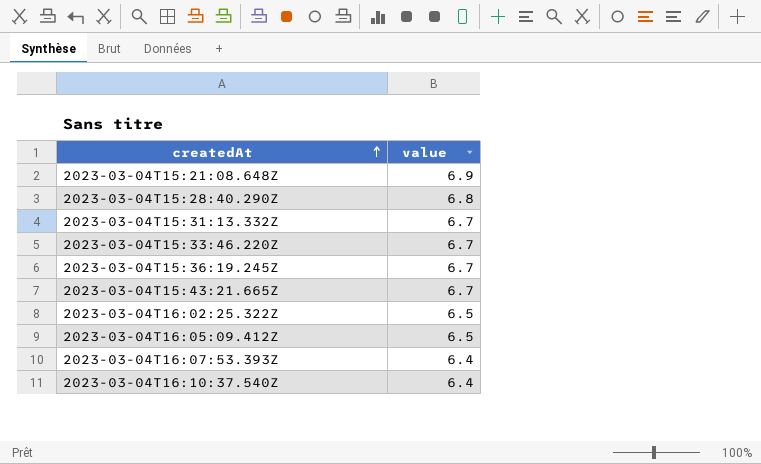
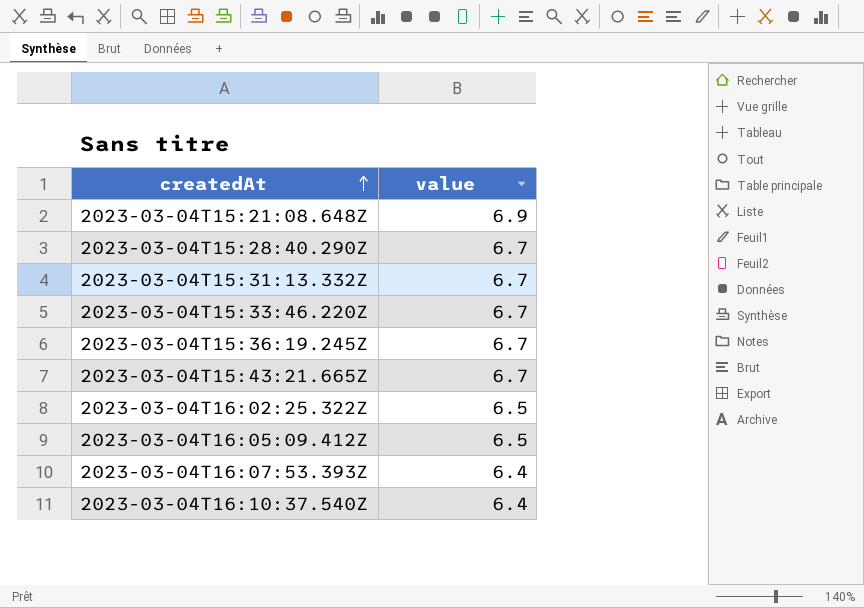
2023-03-04T15:28:40.290Z | value: 6.8 -> 6.7

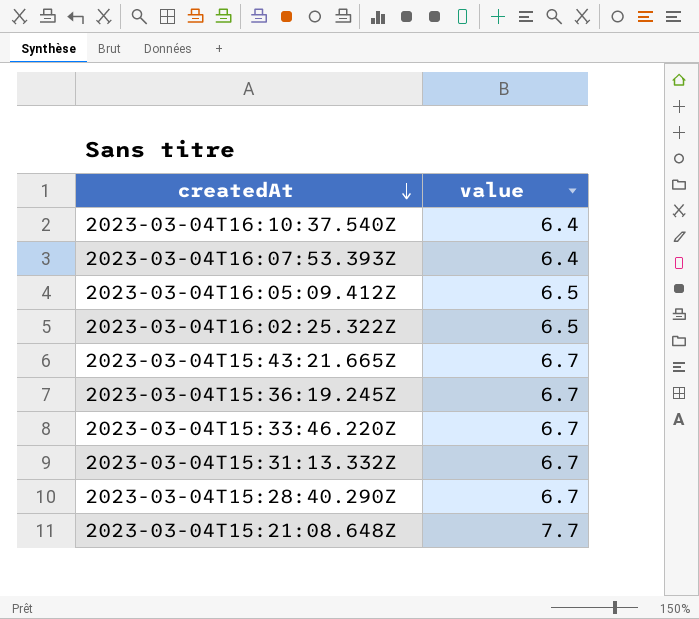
row order: createdAt ascending -> createdAt descending
2023-03-04T15:21:08.648Z | value: 6.9 -> 7.7

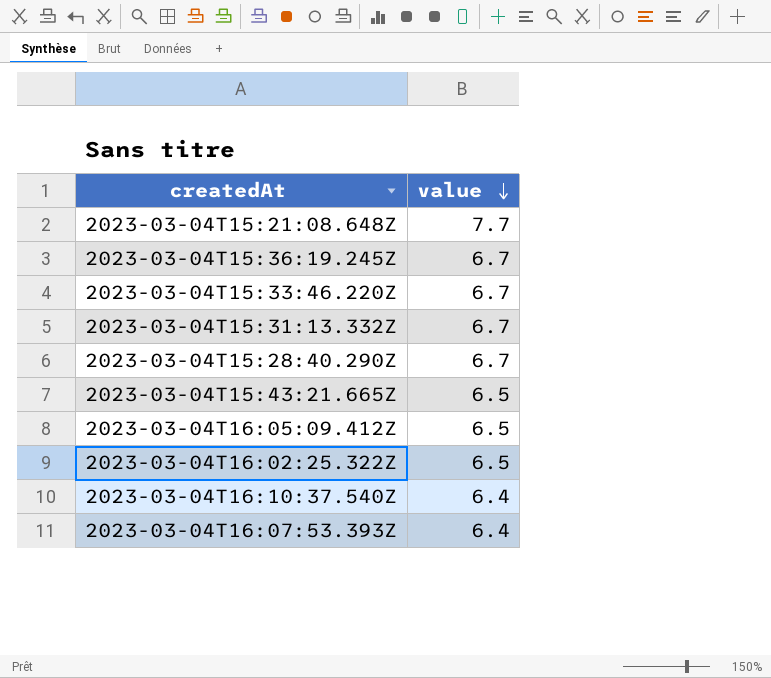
row order: createdAt descending -> value descending
2023-03-04T15:43:21.665Z | value: 6.7 -> 6.5

